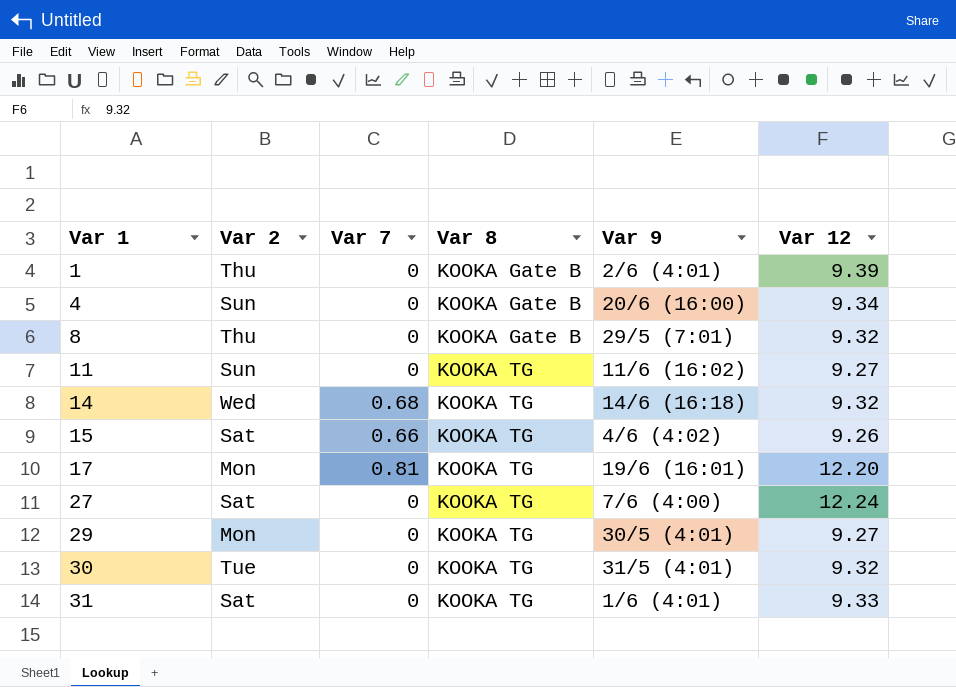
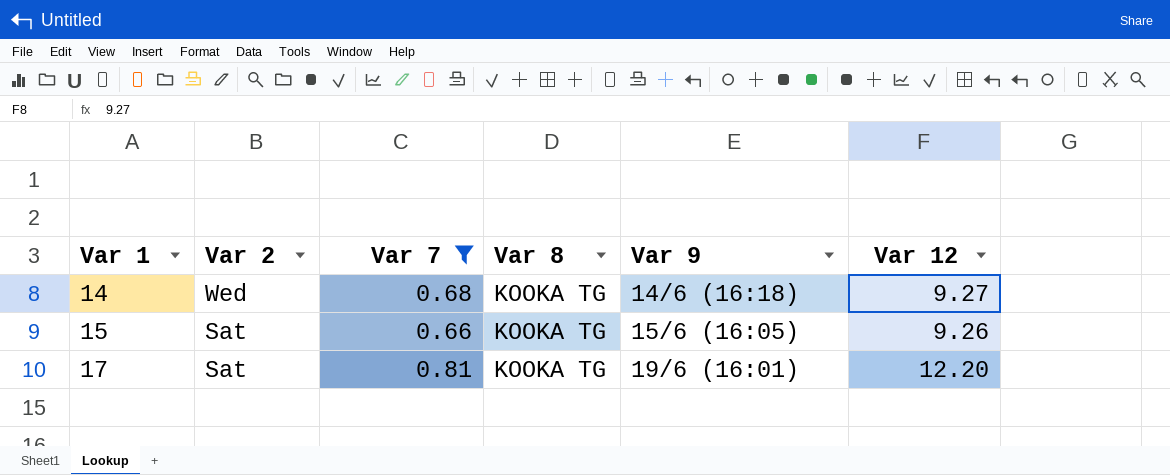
filter: none -> Var 7 != 0
14 | Var 12: 9.32 -> 9.27
15 | Var 9: 4/6 (4:02) -> 15/6 (16:05)
17 | Var 2: Mon -> Sat

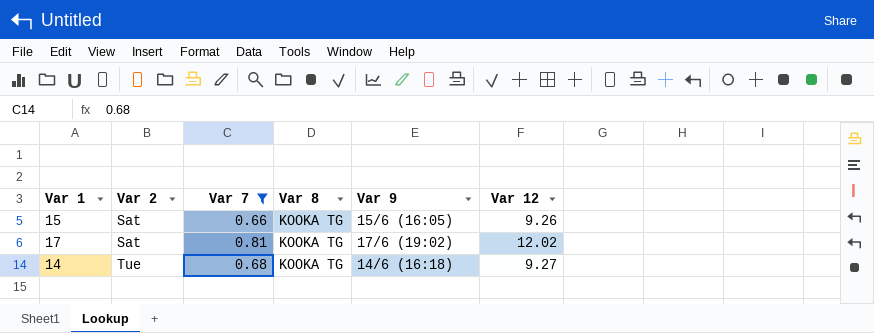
row order: Var 1 ascending -> Var 2 ascending
17 | Var 9: 19/6 (16:01) -> 17/6 (19:02)
17 | Var 12: 12.20 -> 12.02
14 | Var 2: Wed -> Tue

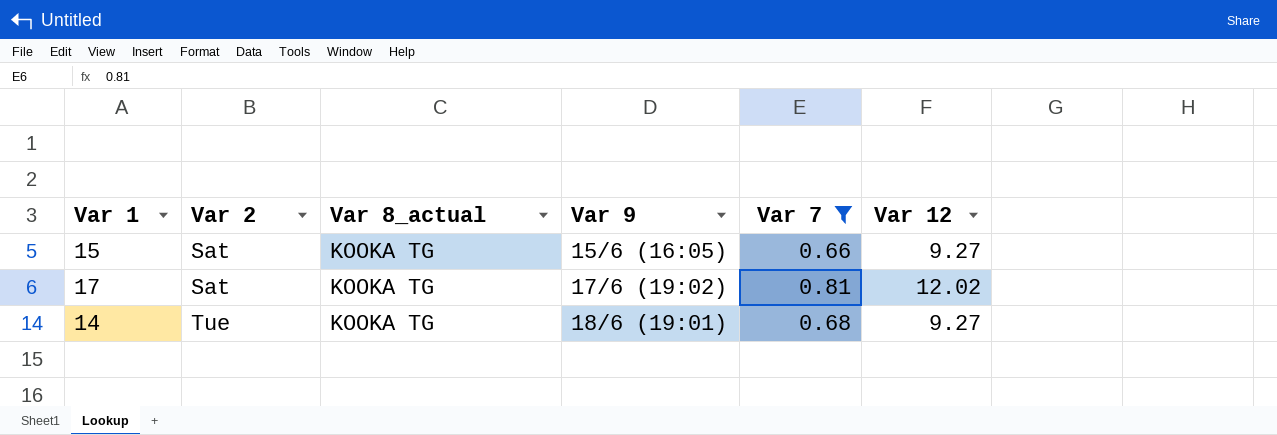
column name: Var 8 -> Var 8_actual
column Var 7 | position: 3 -> 5
15 | Var 12: 9.26 -> 9.27
14 | Var 9: 14/6 (16:18) -> 18/6 (19:01)

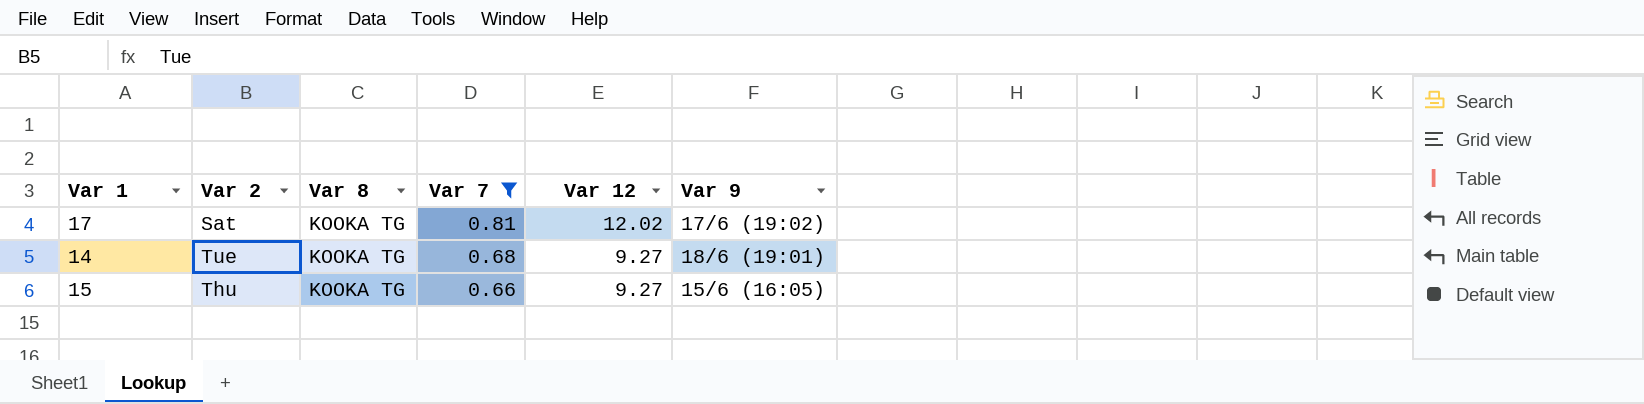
row order: Var 2 ascending -> Var 7 descending
column name: Var 8_actual -> Var 8
column Var 9 | position: 4 -> 6
15 | Var 2: Sat -> Thu

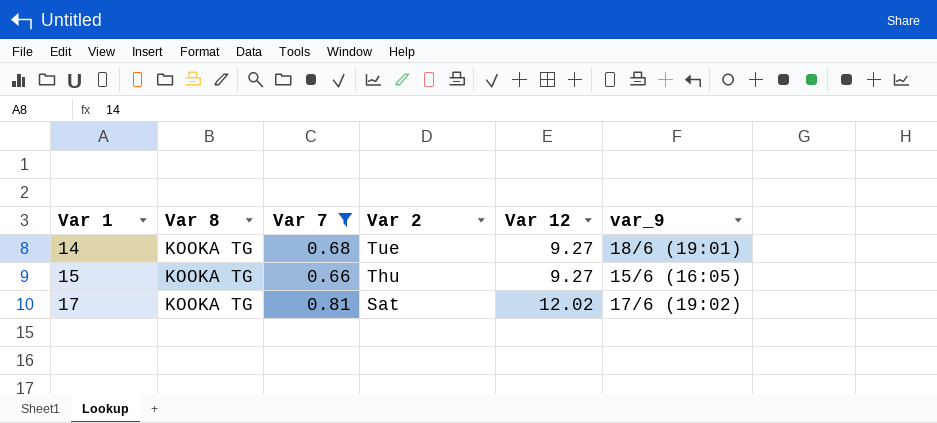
row order: Var 7 descending -> Var 1 ascending
column Var 2 | position: 2 -> 4
column name: Var 9 -> var_9

